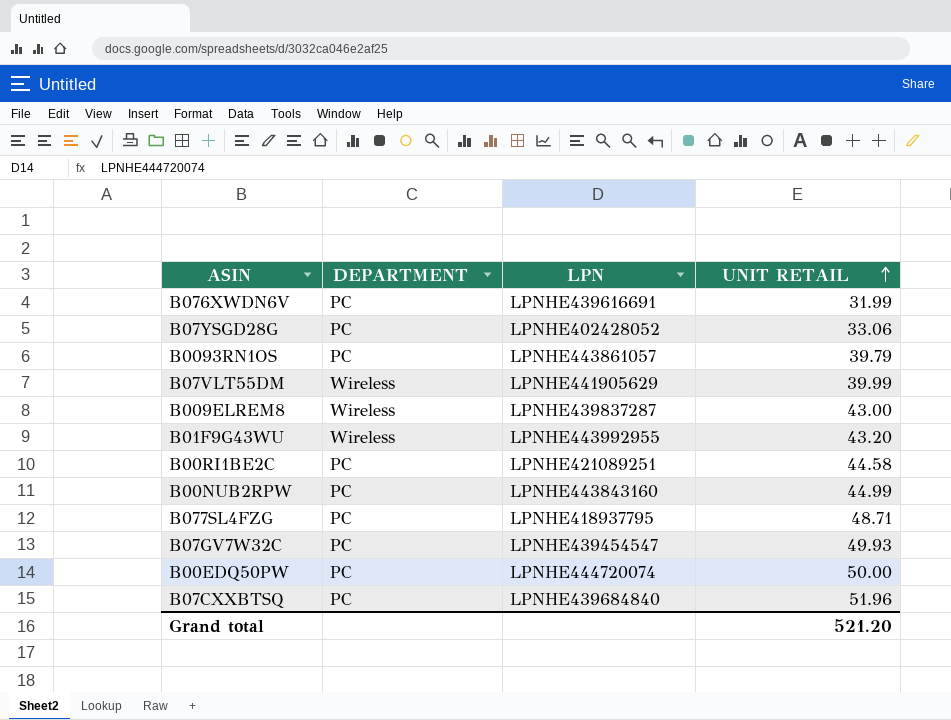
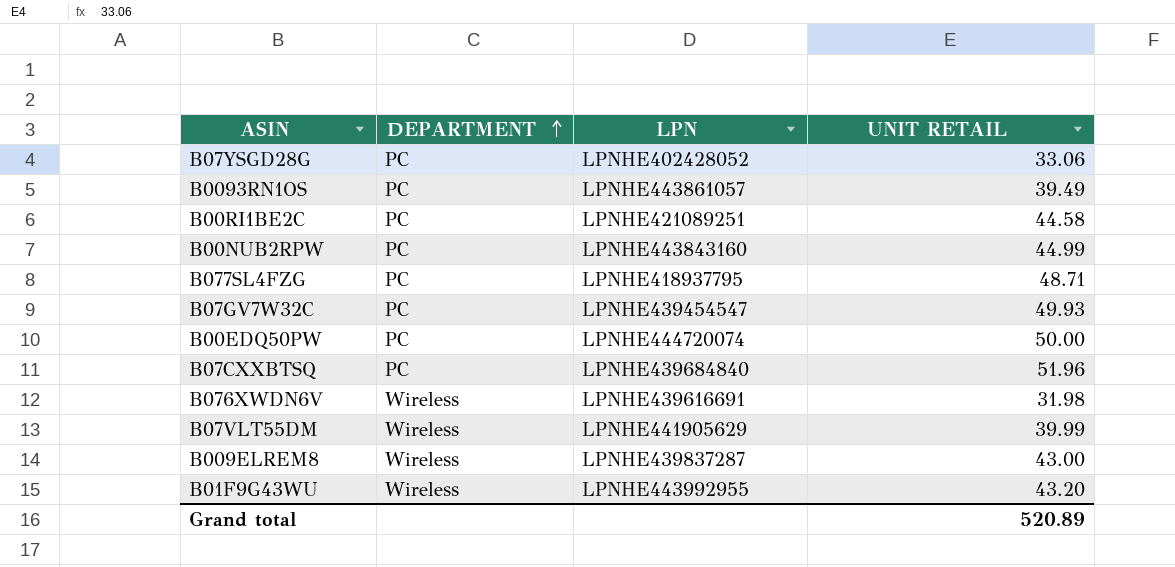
row order: UNIT RETAIL ascending -> DEPARTMENT ascending
B0093RN1OS | UNIT RETAIL: 39.79 -> 39.49
B076XWDN6V | DEPARTMENT: PC -> Wireless
B076XWDN6V | UNIT RETAIL: 31.99 -> 31.98
Grand total | UNIT RETAIL: 521.20 -> 520.89

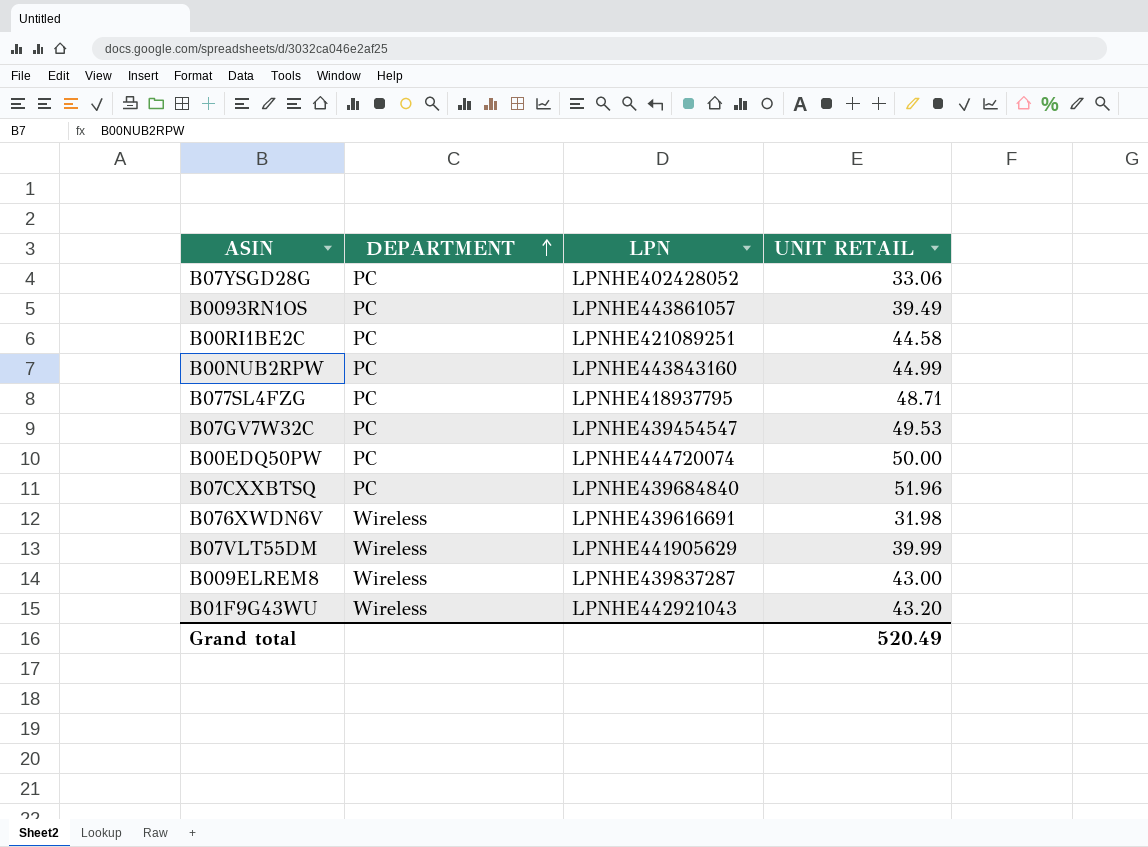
B07GV7W32C | UNIT RETAIL: 49.93 -> 49.53
B01F9G43WU | LPN: LPNHE443992955 -> LPNHE442921043
Grand total | UNIT RETAIL: 520.89 -> 520.49

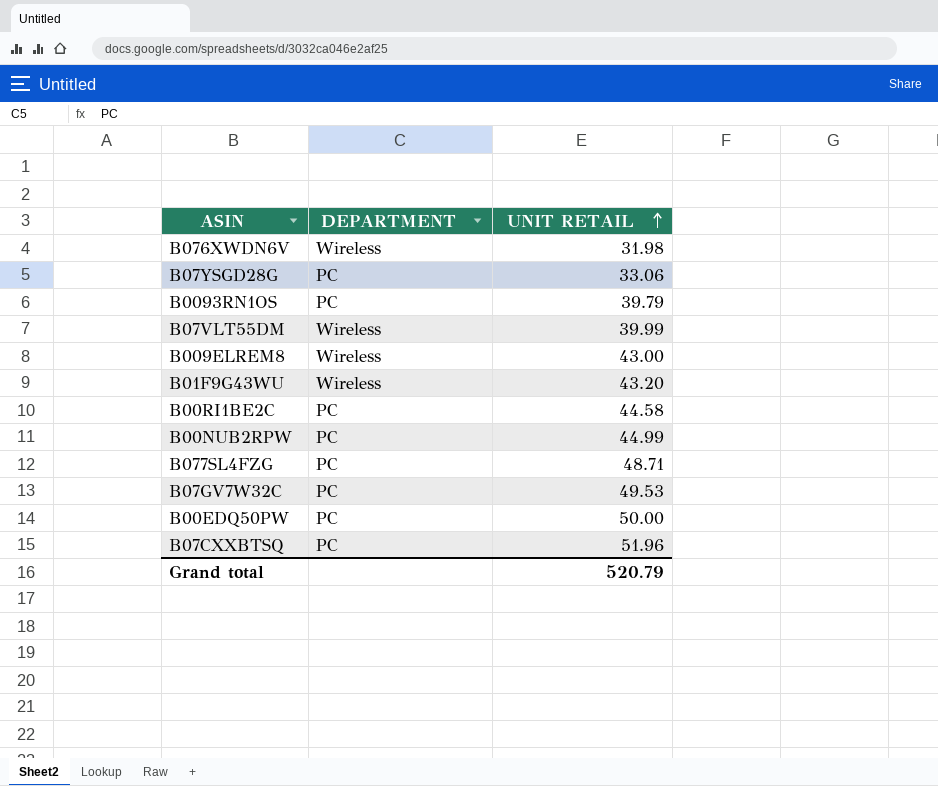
row order: DEPARTMENT ascending -> UNIT RETAIL ascending
column LPN | position: 3 -> none
B0093RN1OS | UNIT RETAIL: 39.49 -> 39.79
Grand total | UNIT RETAIL: 520.49 -> 520.79

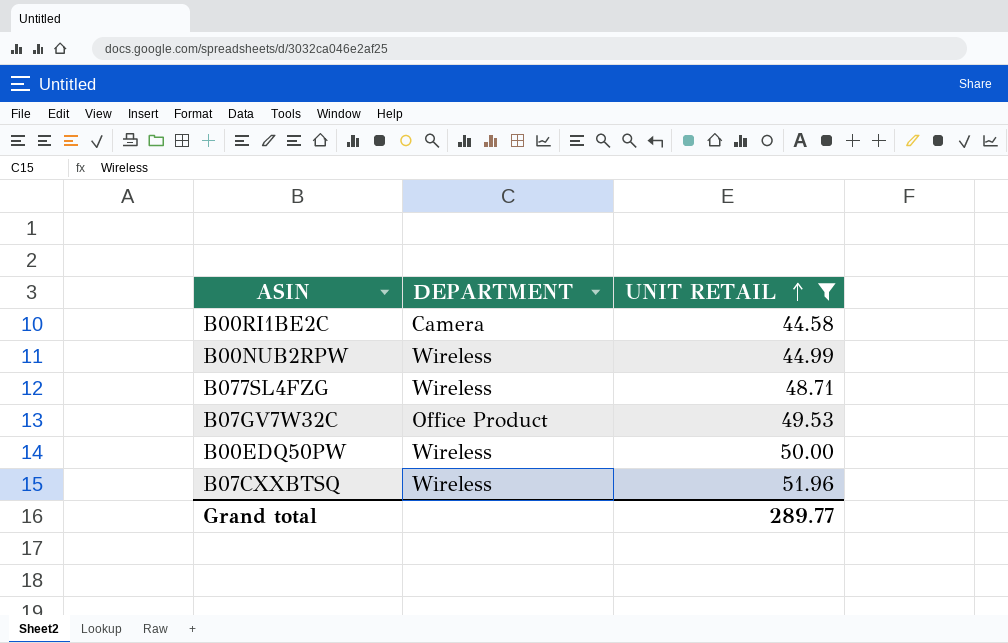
filter: none -> UNIT RETAIL >= 44.58
B00RI1BE2C | DEPARTMENT: PC -> Camera
B00NUB2RPW | DEPARTMENT: PC -> Wireless
B077SL4FZG | DEPARTMENT: PC -> Wireless
B07GV7W32C | DEPARTMENT: PC -> Office Product
B00EDQ50PW | DEPARTMENT: PC -> Wireless
B07CXXBTSQ | DEPARTMENT: PC -> Wireless
Grand total | UNIT RETAIL: 520.79 -> 289.77

